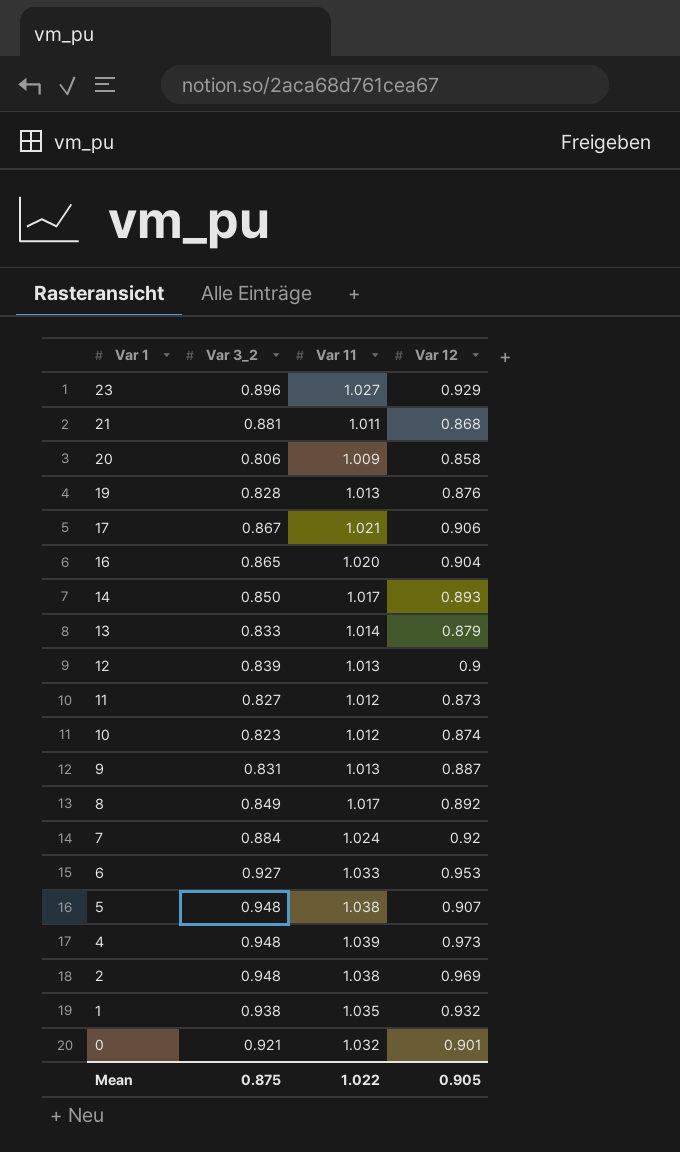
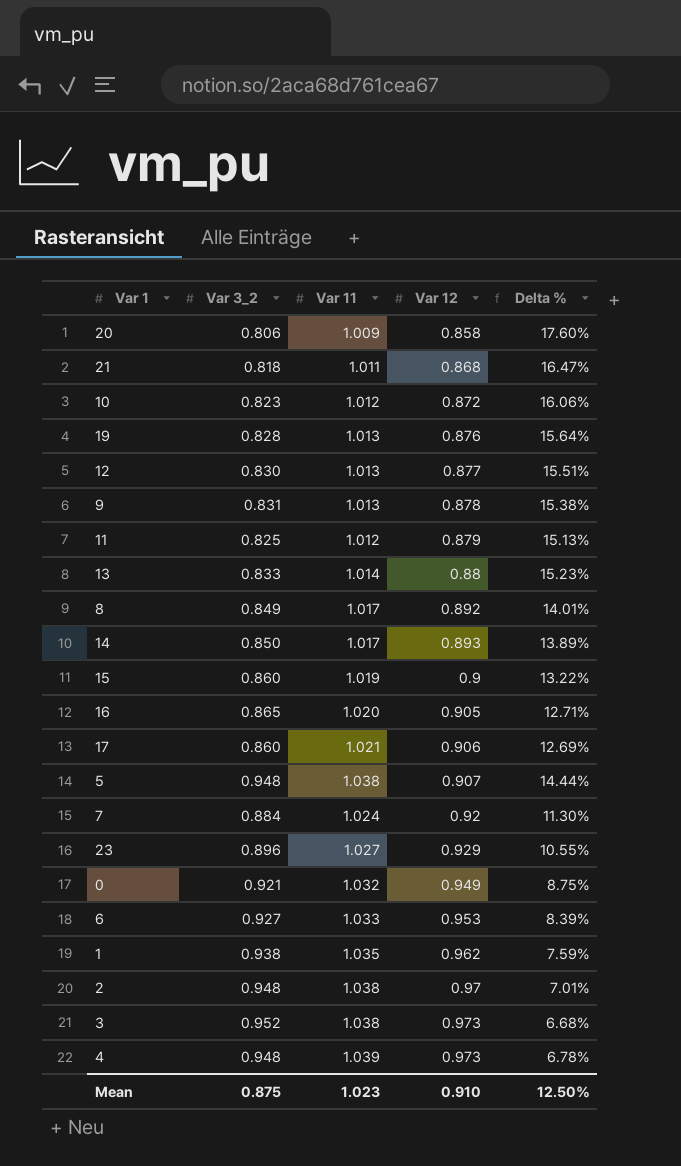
row order: Var 1 descending -> Var 12 ascending
column Delta % | formula: none -> ([Var 11] - [Var 12]) / [Var 12]
21 | Var 3_2: 0.881 -> 0.818
10 | Var 12: 0.874 -> 0.872
12 | Var 3_2: 0.839 -> 0.830
12 | Var 12: 0.9 -> 0.877
9 | Var 12: 0.887 -> 0.878
11 | Var 3_2: 0.827 -> 0.825
11 | Var 12: 0.873 -> 0.879
13 | Var 12: 0.879 -> 0.88
row 15: none -> 0.860 | 1.019 | 0.9 | 13.22%
16 | Var 12: 0.904 -> 0.905
17 | Var 3_2: 0.867 -> 0.860
0 | Var 12: 0.901 -> 0.949
1 | Var 12: 0.932 -> 0.962
2 | Var 12: 0.969 -> 0.97
row 3: none -> 0.952 | 1.038 | 0.973 | 6.68%
Mean | Var 11: 1.022 -> 1.023
Mean | Var 12: 0.905 -> 0.910

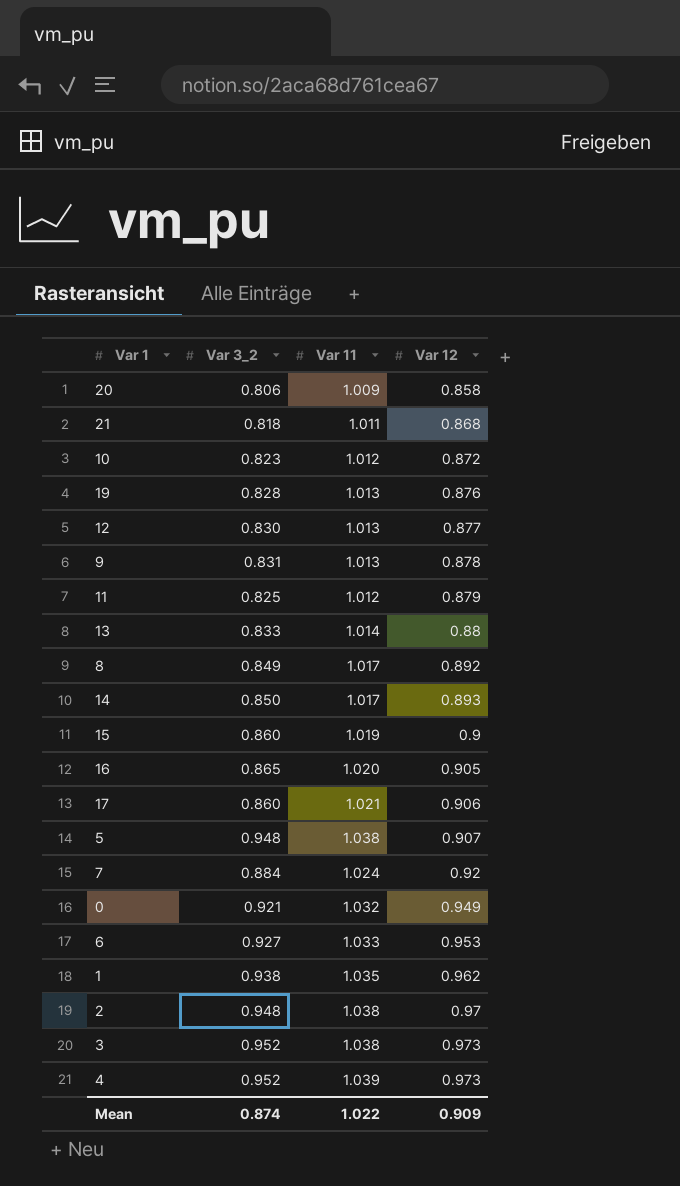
column Delta % | formula: ([Var 11] - [Var 12]) / [Var 12] -> none
row 23: 0.896 | 1.027 | 0.929 | 10.55% -> none
4 | Var 3_2: 0.948 -> 0.952
Mean | Var 3_2: 0.875 -> 0.874
Mean | Var 11: 1.023 -> 1.022
Mean | Var 12: 0.910 -> 0.909

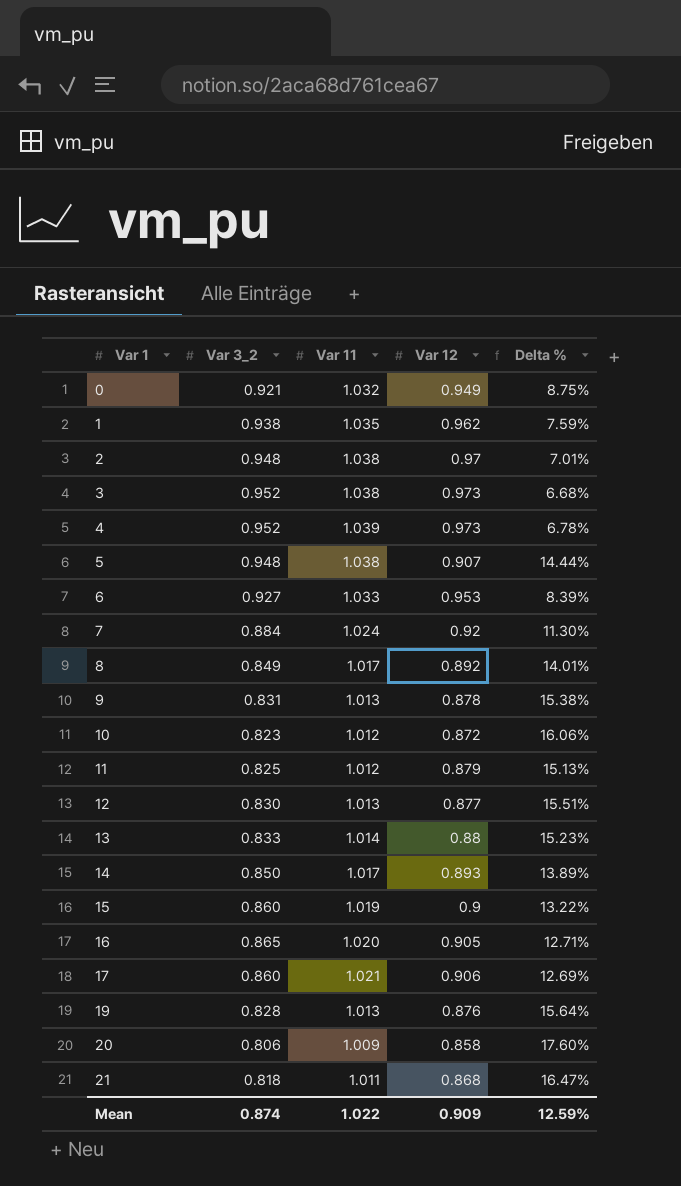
row order: Var 12 ascending -> Var 1 ascending
column Delta % | formula: none -> ([Var 11] - [Var 12]) / [Var 12]

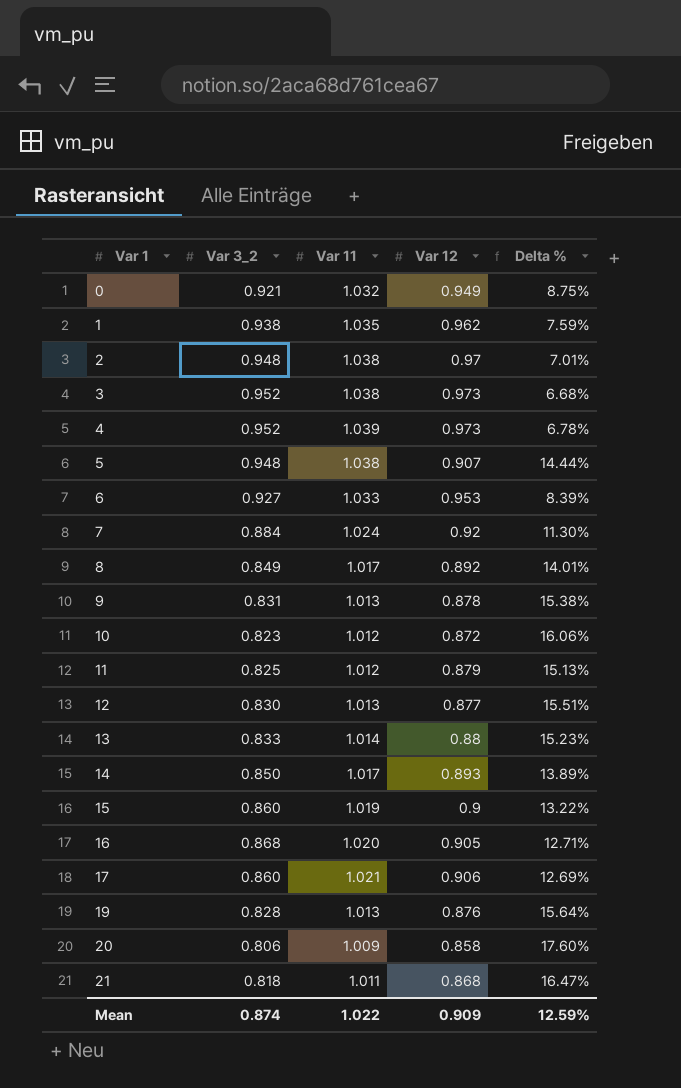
16 | Var 3_2: 0.865 -> 0.868

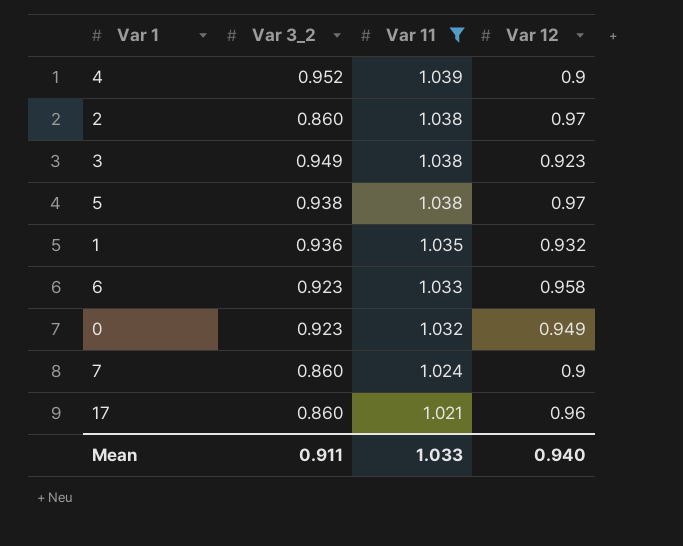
filter: none -> Var 11 >= 1.021
row order: Var 1 ascending -> Var 11 descending
column Delta % | formula: ([Var 11] - [Var 12]) / [Var 12] -> none
4 | Var 12: 0.973 -> 0.9
2 | Var 3_2: 0.948 -> 0.860
3 | Var 3_2: 0.952 -> 0.949
3 | Var 12: 0.973 -> 0.923
5 | Var 3_2: 0.948 -> 0.938
5 | Var 12: 0.907 -> 0.97
1 | Var 3_2: 0.938 -> 0.936
1 | Var 12: 0.962 -> 0.932
6 | Var 3_2: 0.927 -> 0.923
6 | Var 12: 0.953 -> 0.958
0 | Var 3_2: 0.921 -> 0.923
7 | Var 3_2: 0.884 -> 0.860
7 | Var 12: 0.92 -> 0.9
17 | Var 12: 0.906 -> 0.96
Mean | Var 3_2: 0.874 -> 0.911
Mean | Var 11: 1.022 -> 1.033
Mean | Var 12: 0.909 -> 0.940

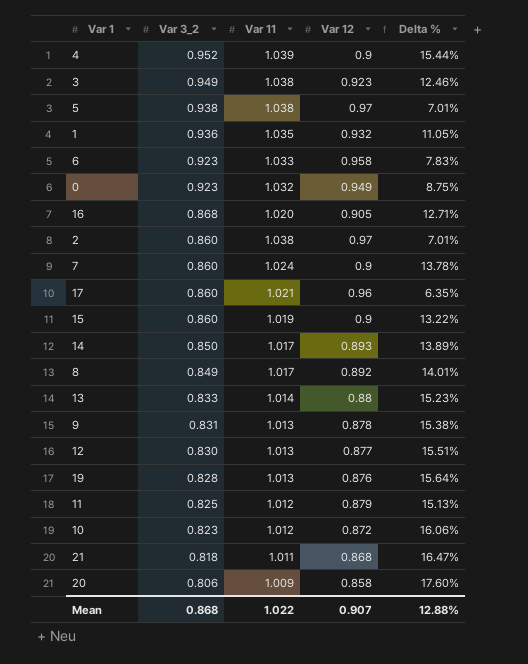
filter: Var 11 >= 1.021 -> none
row order: Var 11 descending -> Var 3_2 descending
column Delta % | formula: none -> ([Var 11] - [Var 12]) / [Var 12]
Mean | Var 3_2: 0.911 -> 0.868
Mean | Var 11: 1.033 -> 1.022
Mean | Var 12: 0.940 -> 0.907

